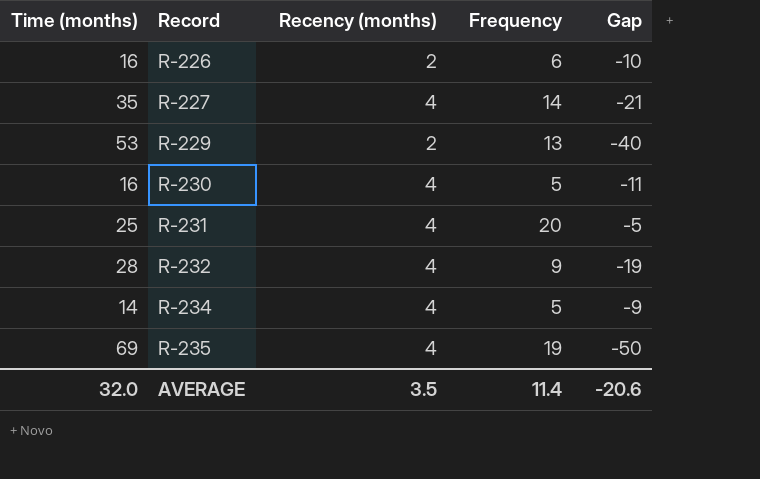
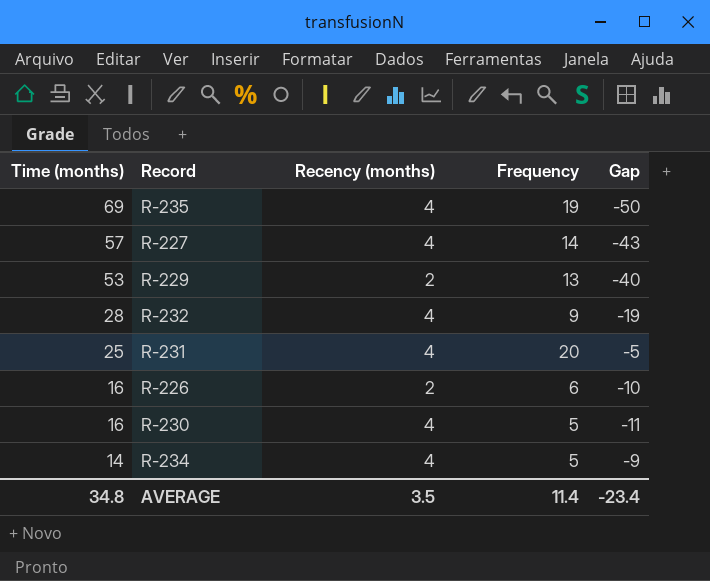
row order: Record ascending -> Time (months) descending
R-227 | Time (months): 35 -> 57
R-227 | Gap: -21 -> -43
AVERAGE | Time (months): 32.0 -> 34.8
AVERAGE | Gap: -20.6 -> -23.4

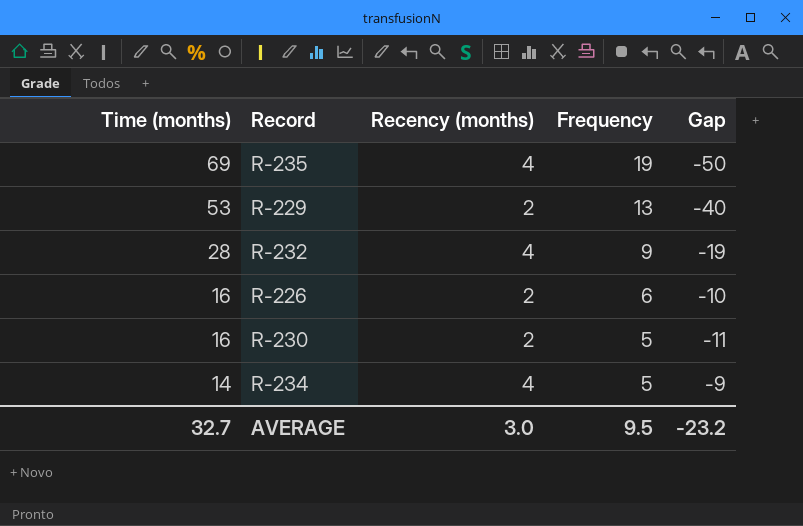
row R-227: 57 | 4 | 14 | -43 -> none
row R-231: 25 | 4 | 20 | -5 -> none
R-230 | Recency (months): 4 -> 2
AVERAGE | Time (months): 34.8 -> 32.7
AVERAGE | Recency (months): 3.5 -> 3.0
AVERAGE | Frequency: 11.4 -> 9.5
AVERAGE | Gap: -23.4 -> -23.2

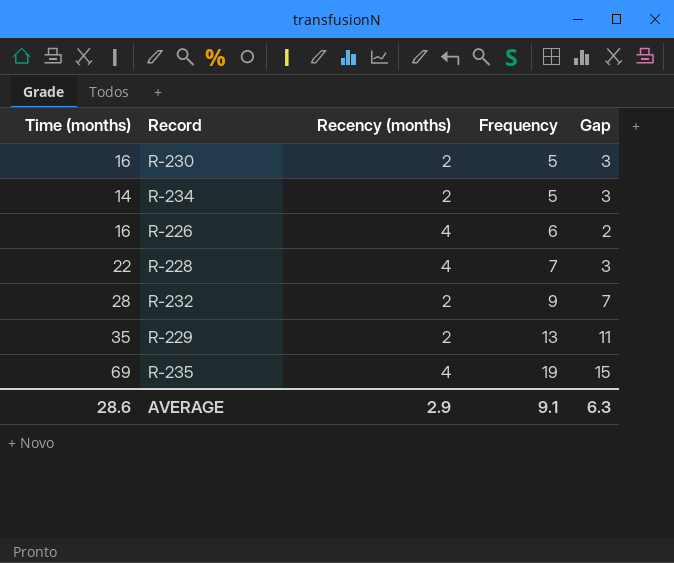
row order: Time (months) descending -> Frequency ascending
column Gap | formula: [Frequency] - [Time (months)] -> [Frequency] - [Recency (months)]
R-234 | Recency (months): 4 -> 2
R-226 | Recency (months): 2 -> 4
row R-228: none -> 22 | 4 | 7 | 3
R-232 | Recency (months): 4 -> 2
R-229 | Time (months): 53 -> 35
AVERAGE | Time (months): 32.7 -> 28.6
AVERAGE | Recency (months): 3.0 -> 2.9
AVERAGE | Frequency: 9.5 -> 9.1
AVERAGE | Gap: -23.2 -> 6.3

